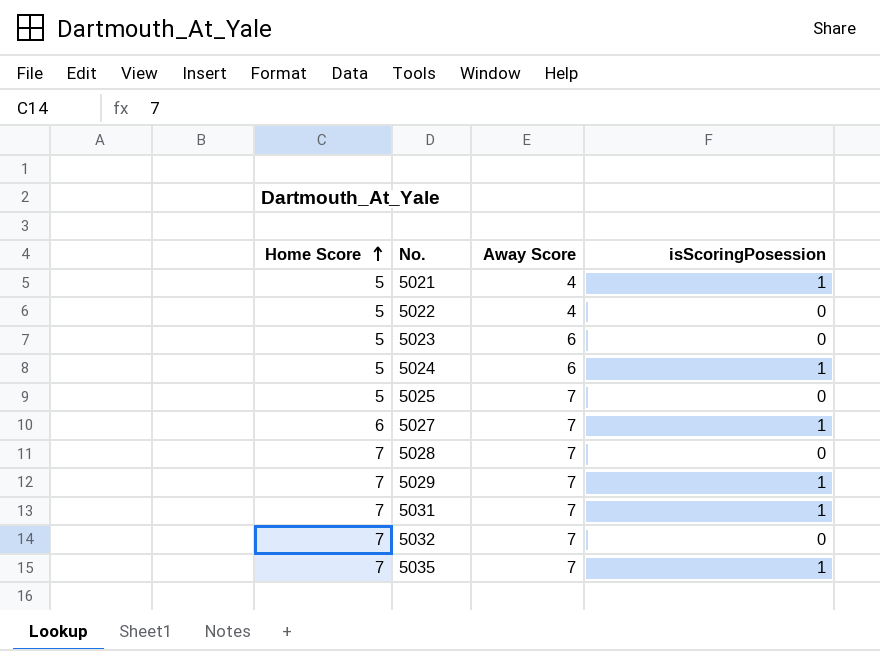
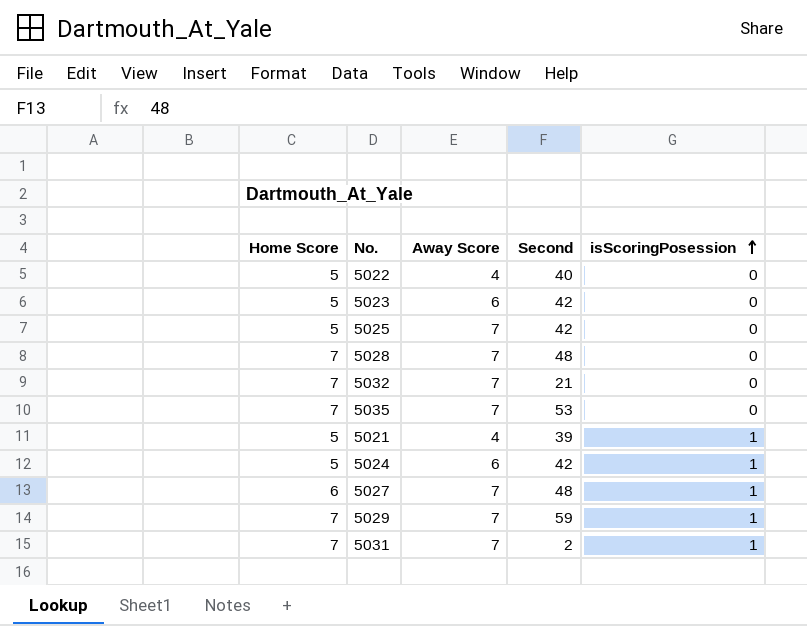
row order: Home Score ascending -> isScoringPosession ascending
column Second | position: none -> 4
5035 | isScoringPosession: 1 -> 0

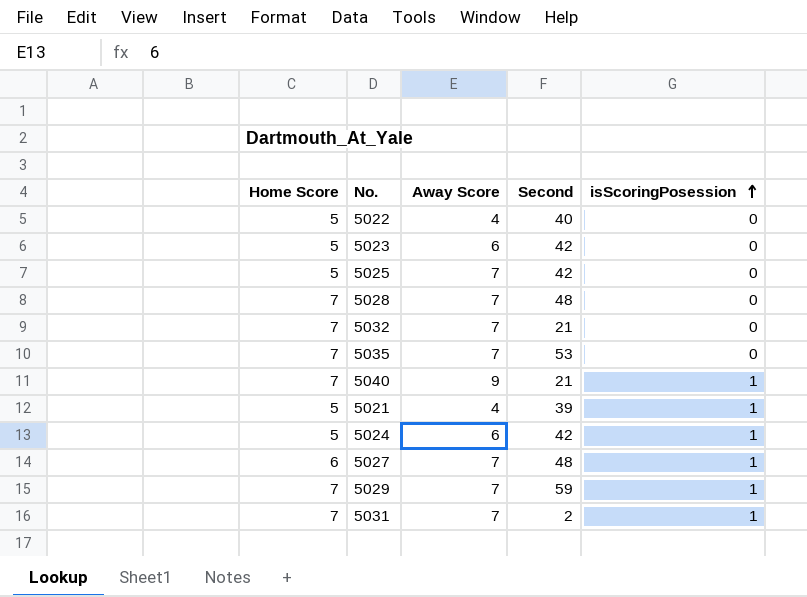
row 5040: none -> 7 | 9 | 21 | 1

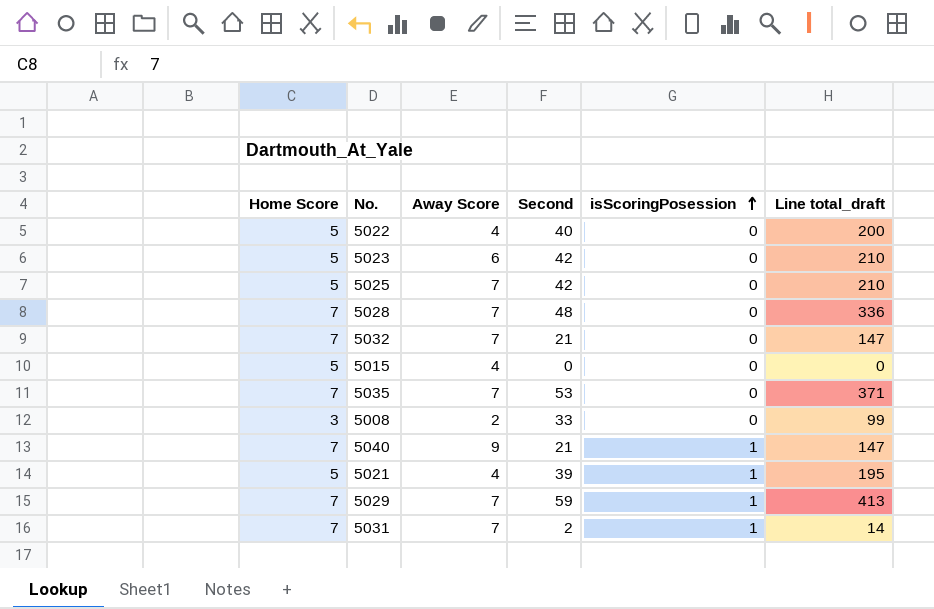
column Line total_draft | formula: none -> [Home Score] * [Second]
row 5024: 5 | 6 | 42 | 1 -> none
row 5027: 6 | 7 | 48 | 1 -> none
row 5015: none -> 5 | 4 | 0 | 0 | 0
row 5008: none -> 3 | 2 | 33 | 0 | 99

